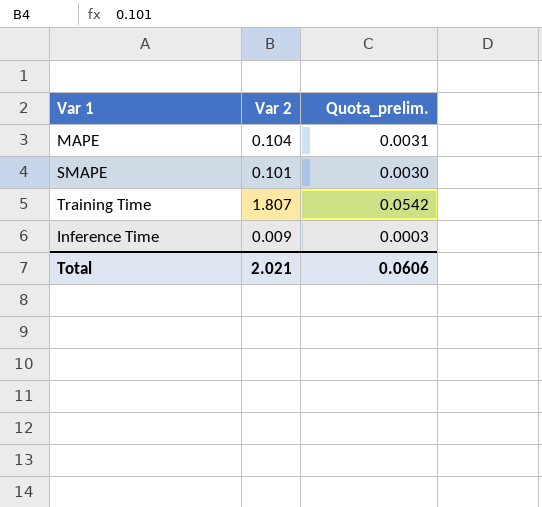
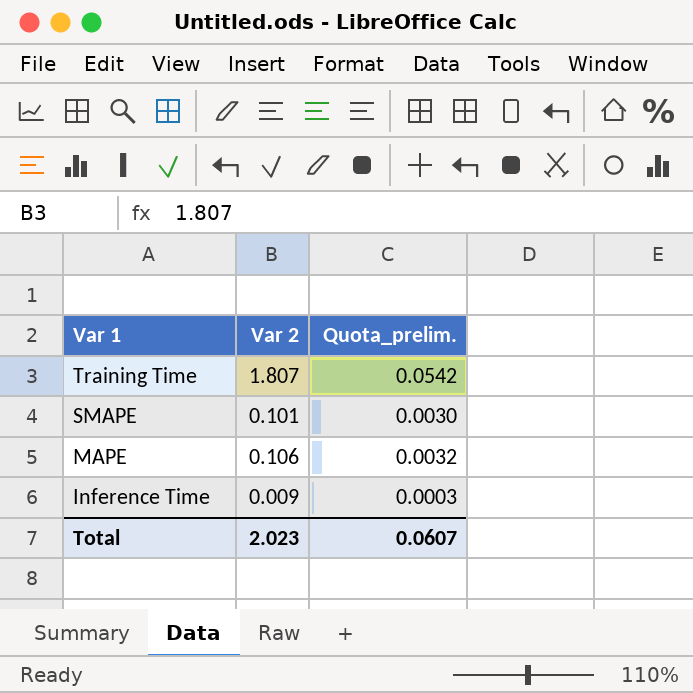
row order: none -> Var 1 descending
MAPE | Var 2: 0.104 -> 0.106
MAPE | Quota_prelim.: 0.0031 -> 0.0032
Total | Var 2: 2.021 -> 2.023
Total | Quota_prelim.: 0.0606 -> 0.0607

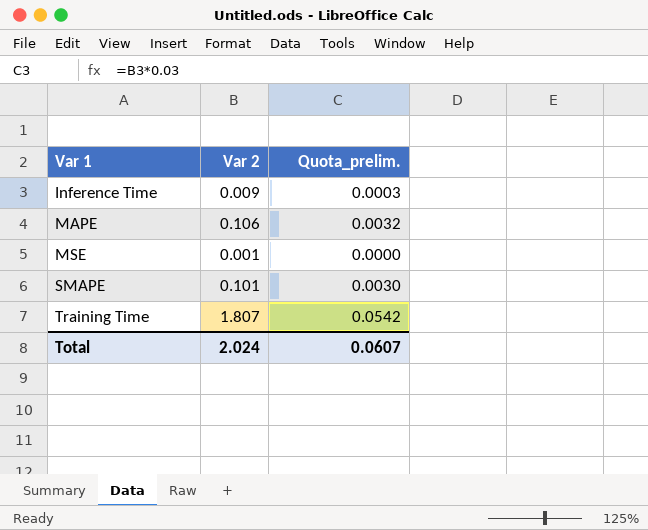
row order: Var 1 descending -> Var 1 ascending
row MSE: none -> 0.001 | 0.0000
Total | Var 2: 2.023 -> 2.024

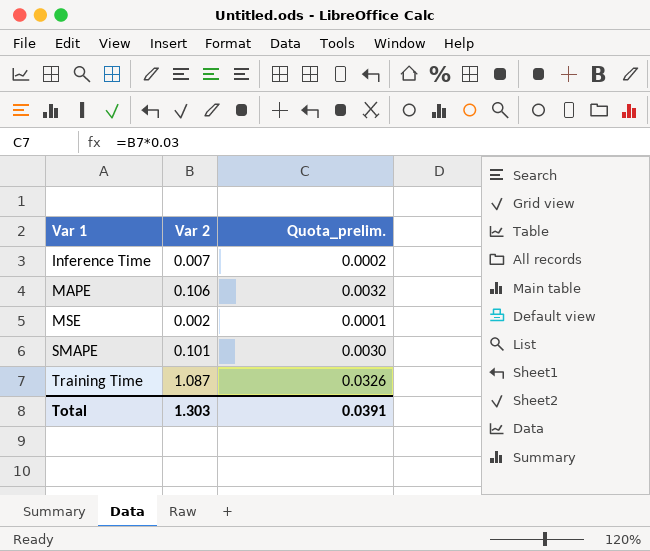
Inference Time | Var 2: 0.009 -> 0.007
Inference Time | Quota_prelim.: 0.0003 -> 0.0002
MSE | Var 2: 0.001 -> 0.002
MSE | Quota_prelim.: 0.0000 -> 0.0001
Training Time | Var 2: 1.807 -> 1.087
Training Time | Quota_prelim.: 0.0542 -> 0.0326
Total | Var 2: 2.024 -> 1.303
Total | Quota_prelim.: 0.0607 -> 0.0391

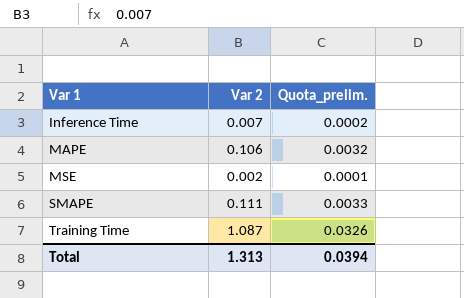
SMAPE | Var 2: 0.101 -> 0.111
SMAPE | Quota_prelim.: 0.0030 -> 0.0033
Total | Var 2: 1.303 -> 1.313
Total | Quota_prelim.: 0.0391 -> 0.0394

